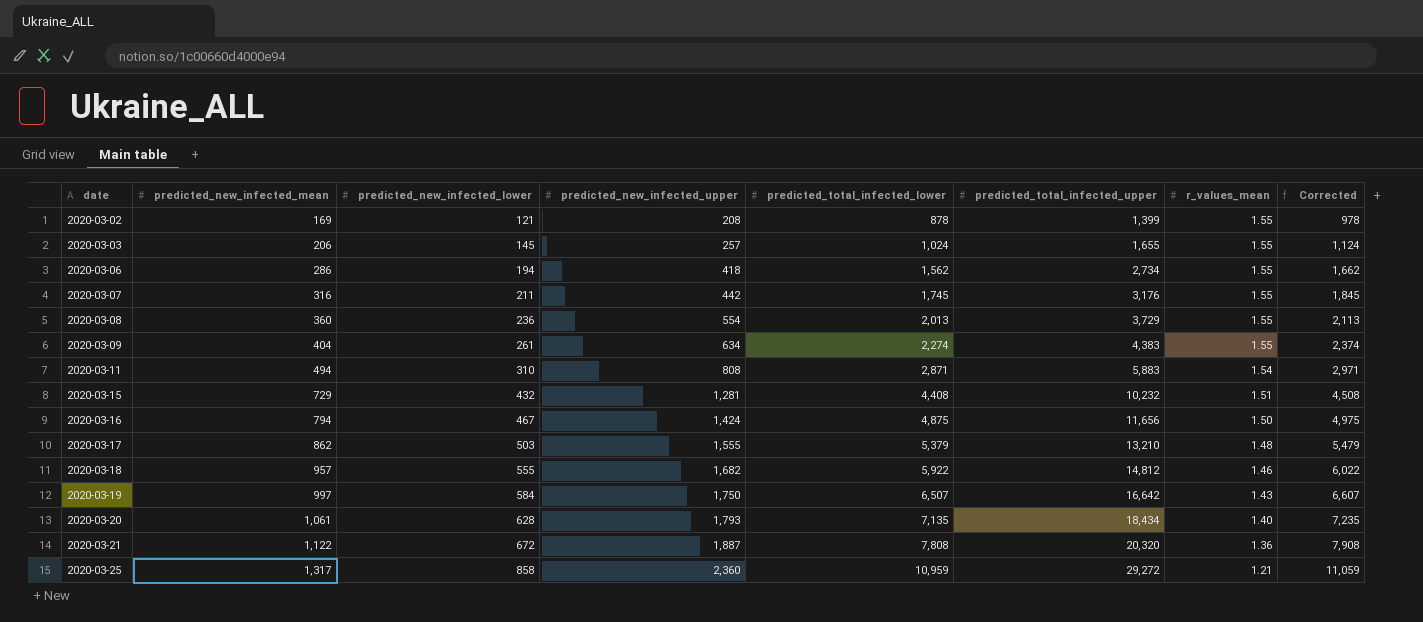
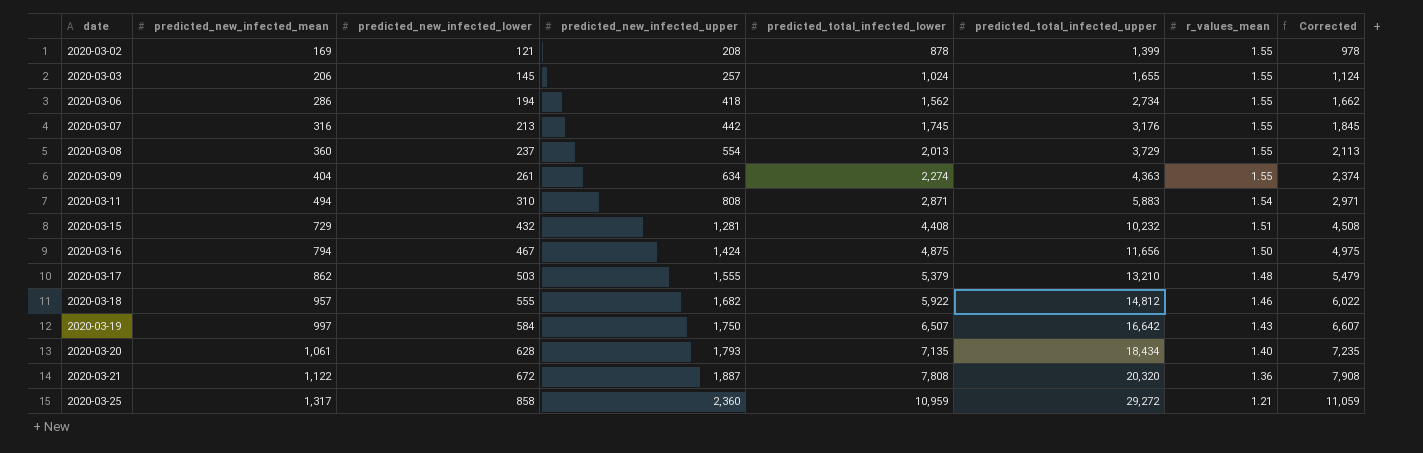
2020-03-07 | predicted_new_infected_lower: 211 -> 213
2020-03-08 | predicted_new_infected_lower: 236 -> 237
2020-03-09 | predicted_total_infected_upper: 4,383 -> 4,363

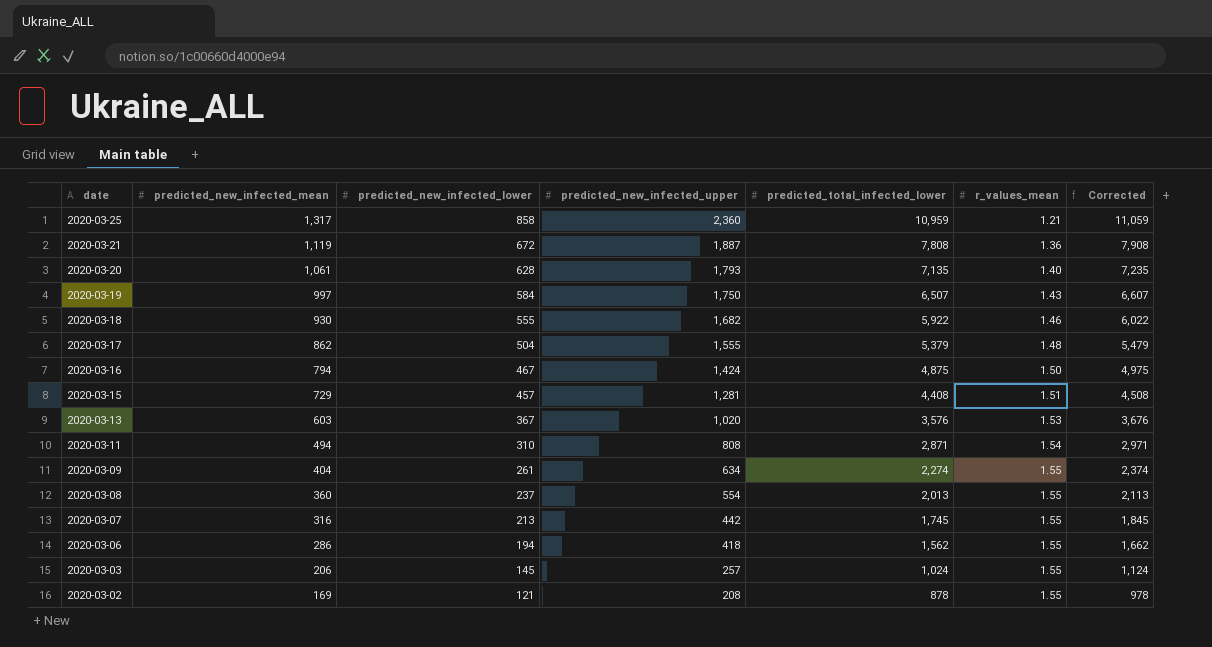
row order: date ascending -> date descending
column predicted_total_infected_upper | position: 6 -> none
2020-03-21 | predicted_new_infected_mean: 1,122 -> 1,119
2020-03-18 | predicted_new_infected_mean: 957 -> 930
2020-03-17 | predicted_new_infected_lower: 503 -> 504
2020-03-15 | predicted_new_infected_lower: 432 -> 457
row 2020-03-13: none -> 603 | 367 | 1,020 | 3,576 | 1.53 | 3,676

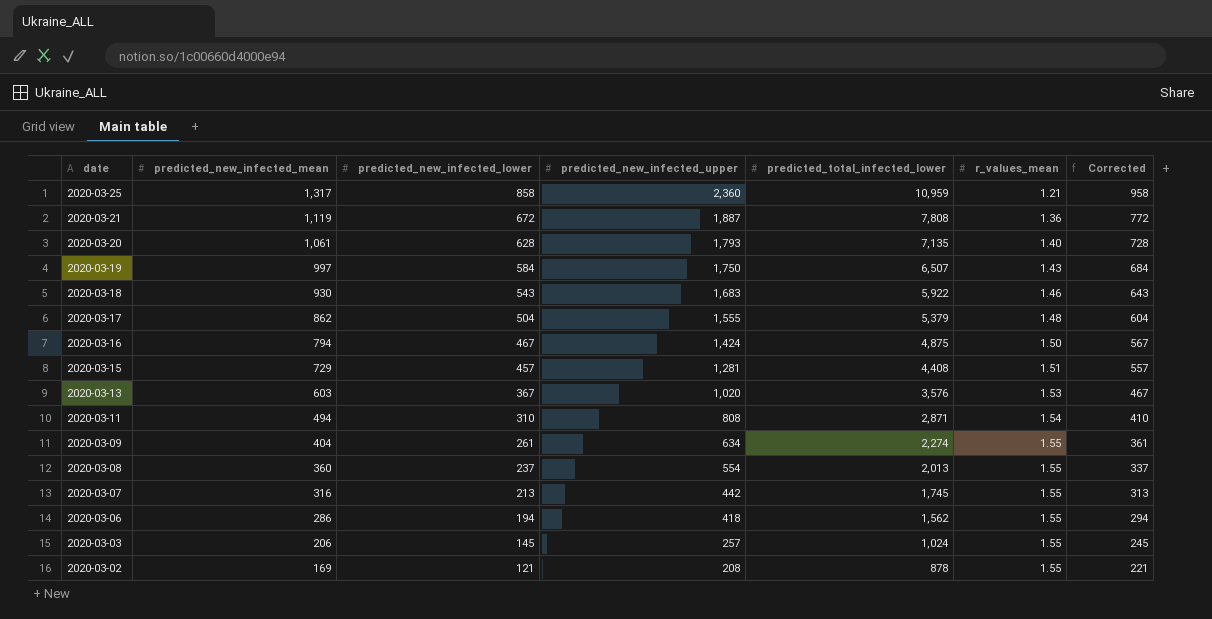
column Corrected | formula: [predicted_total_infected_lower] + 100 -> [predicted_new_infected_lower] + 100
2020-03-18 | predicted_new_infected_lower: 555 -> 543
2020-03-18 | predicted_new_infected_upper: 1,682 -> 1,683

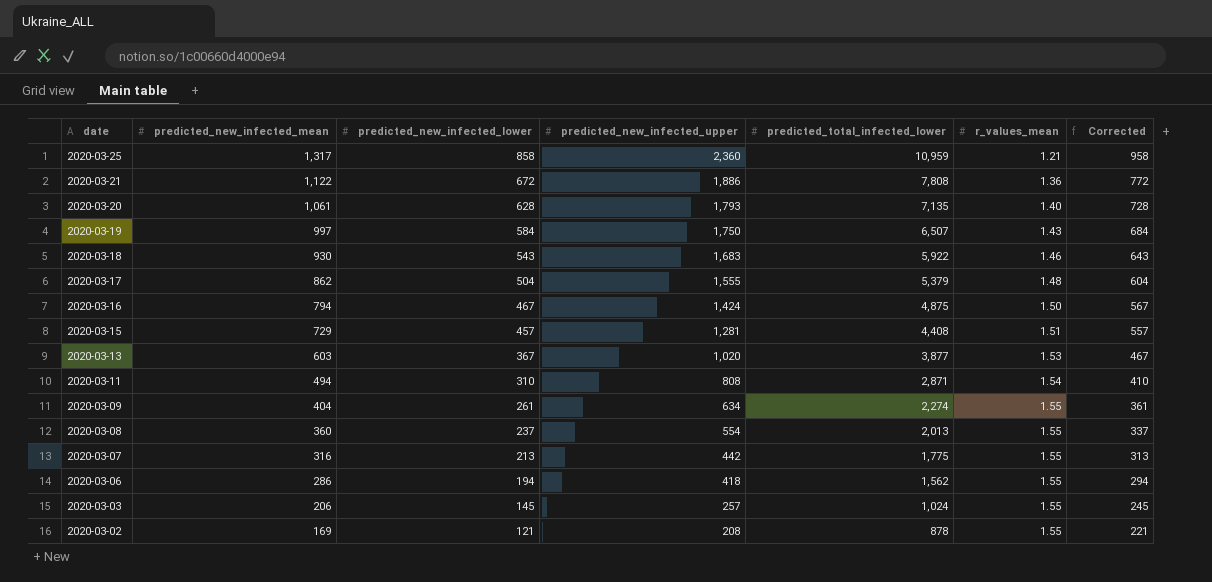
2020-03-21 | predicted_new_infected_mean: 1,119 -> 1,122
2020-03-21 | predicted_new_infected_upper: 1,887 -> 1,886
2020-03-13 | predicted_total_infected_lower: 3,576 -> 3,877
2020-03-07 | predicted_total_infected_lower: 1,745 -> 1,775

